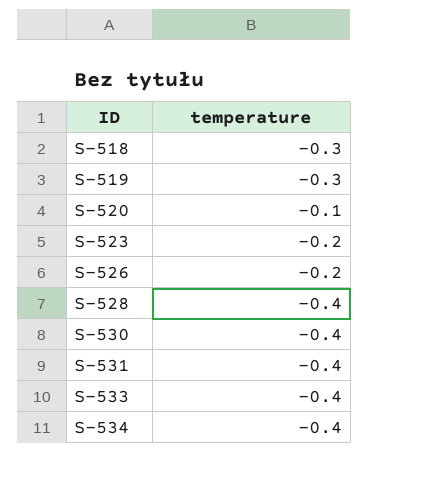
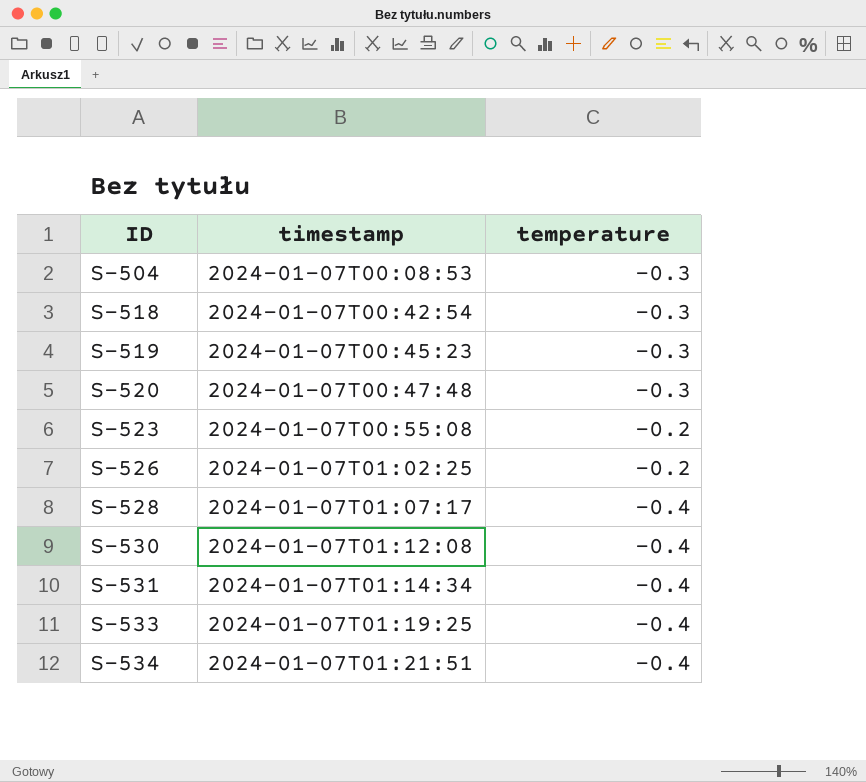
column timestamp | position: none -> 2
row S-504: none -> 2024-01-07T00:08:53 | -0.3
S-520 | temperature: -0.1 -> -0.3

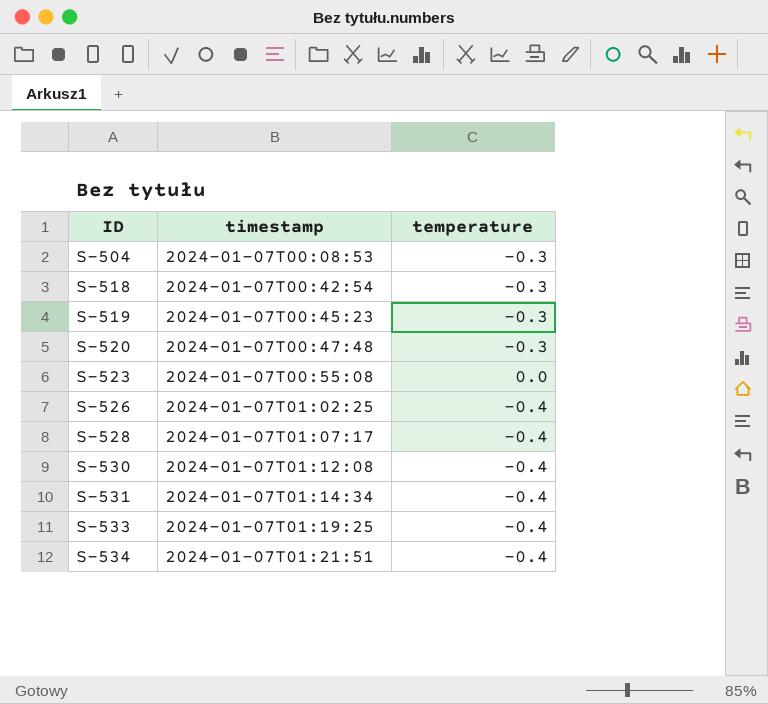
S-523 | temperature: -0.2 -> 0.0
S-526 | temperature: -0.2 -> -0.4

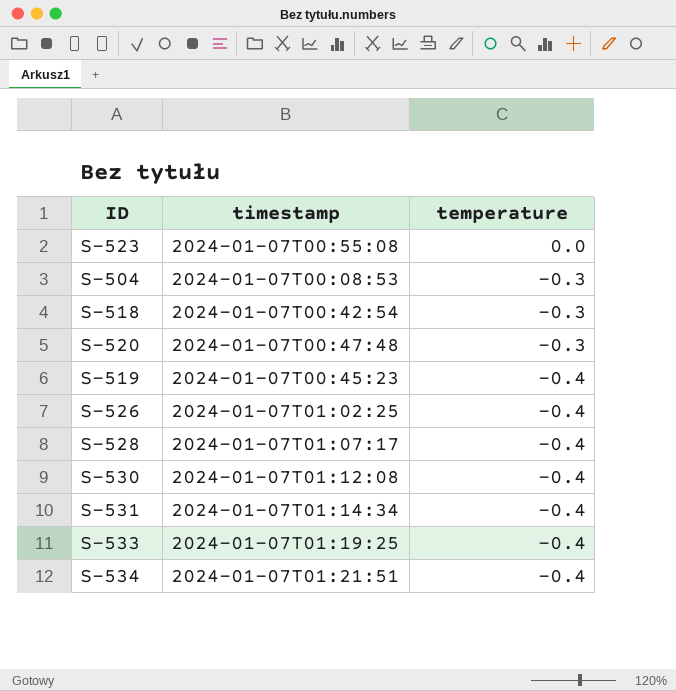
row order: ID ascending -> temperature descending
S-519 | temperature: -0.3 -> -0.4

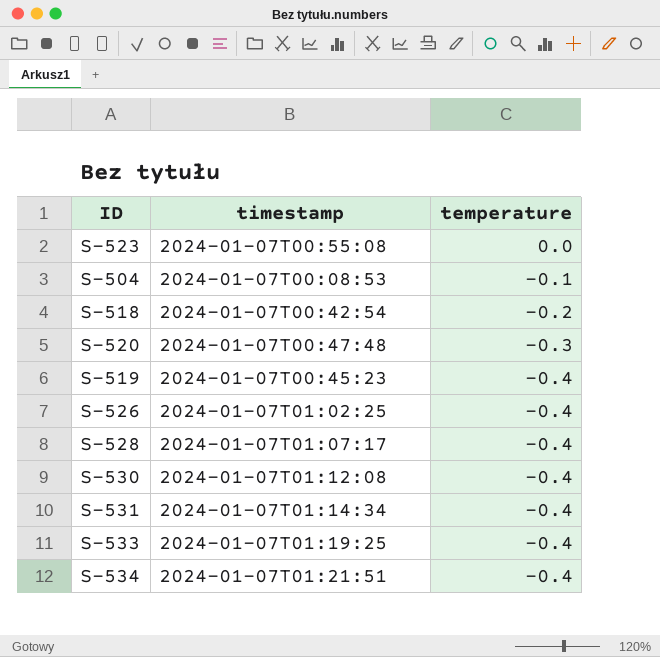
S-504 | temperature: -0.3 -> -0.1
S-518 | temperature: -0.3 -> -0.2

